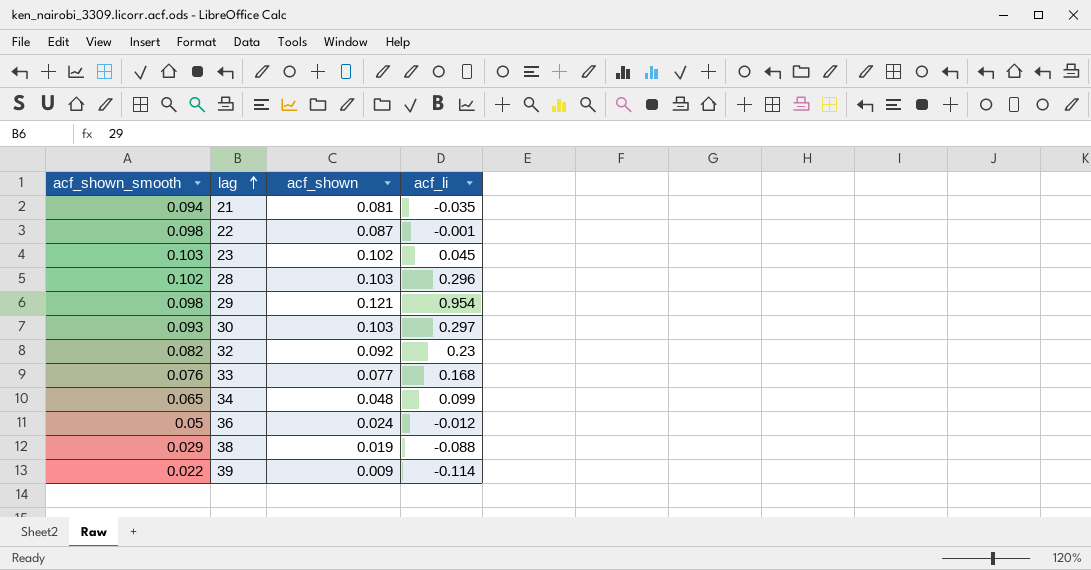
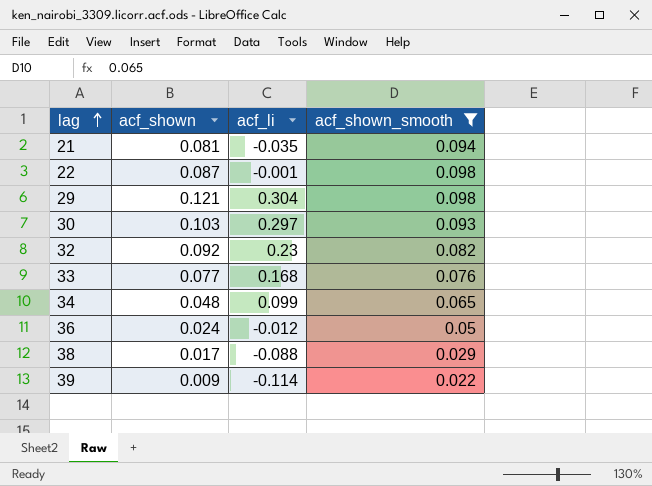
filter: none -> acf_shown_smooth <= 0.098
column acf_shown_smooth | position: 1 -> 4
29 | acf_li: 0.954 -> 0.304
38 | acf_shown: 0.019 -> 0.017

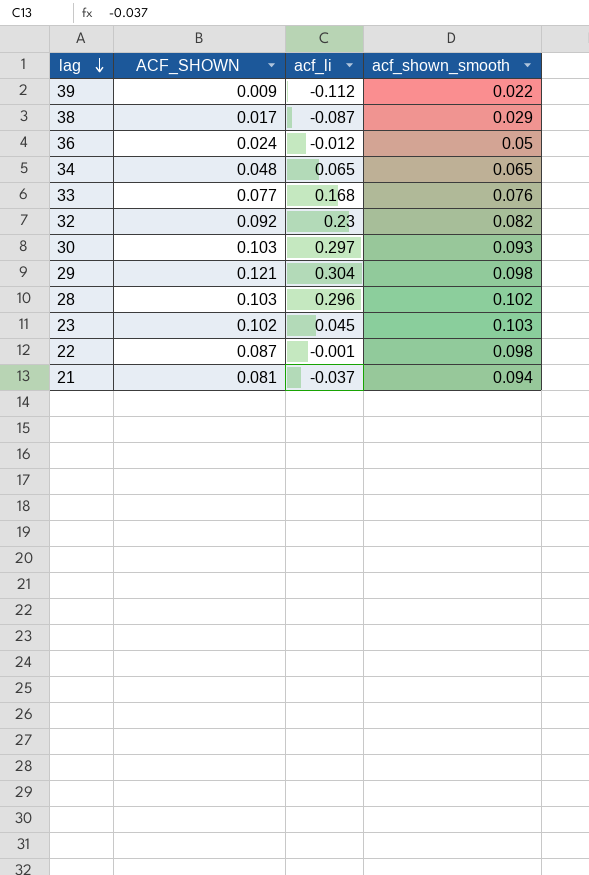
filter: acf_shown_smooth <= 0.098 -> none
row order: lag ascending -> lag descending
column name: acf_shown -> ACF_SHOWN
39 | acf_li: -0.114 -> -0.112
38 | acf_li: -0.088 -> -0.087
34 | acf_li: 0.099 -> 0.065
21 | acf_li: -0.035 -> -0.037

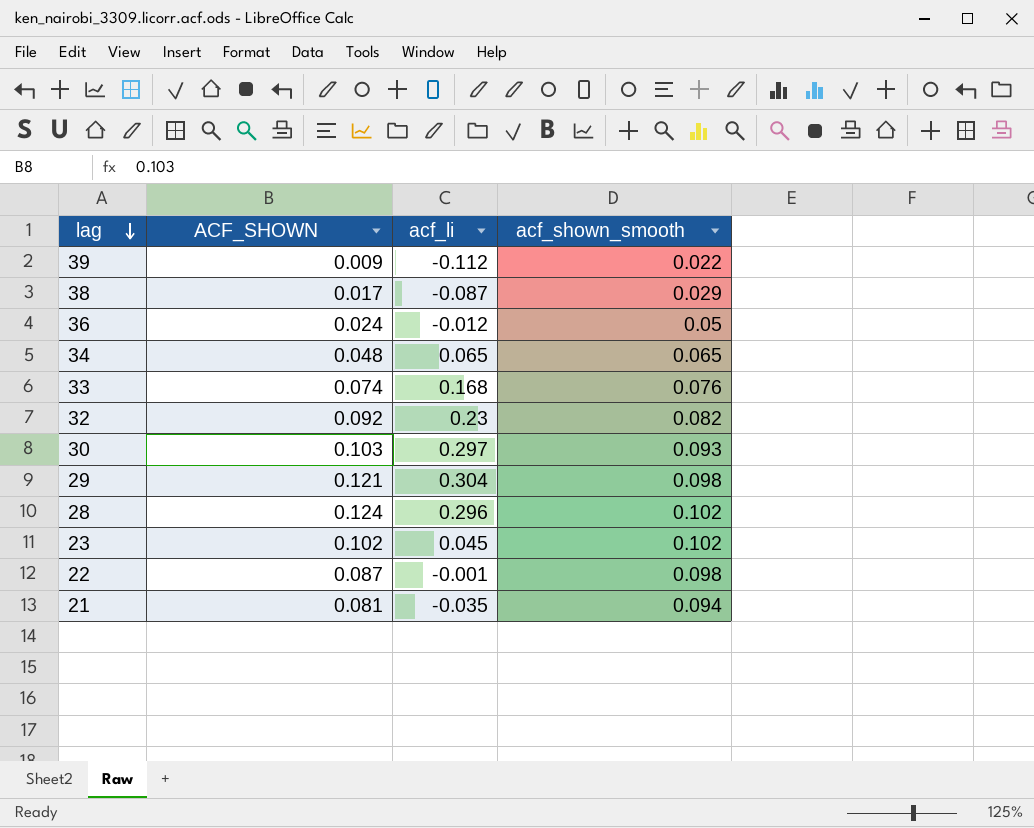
33 | ACF_SHOWN: 0.077 -> 0.074
28 | ACF_SHOWN: 0.103 -> 0.124
23 | acf_shown_smooth: 0.103 -> 0.102
21 | acf_li: -0.037 -> -0.035

